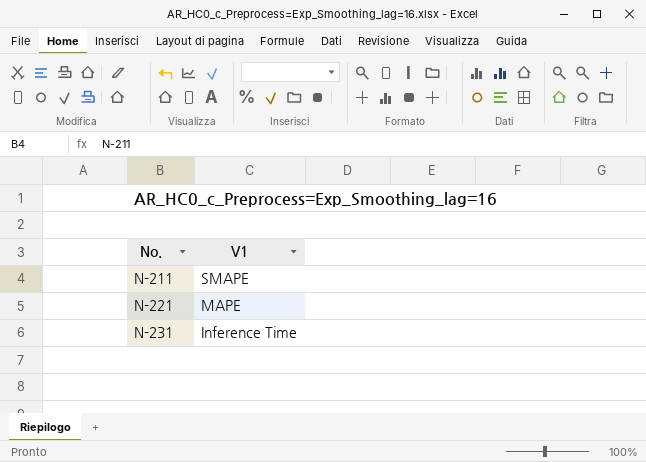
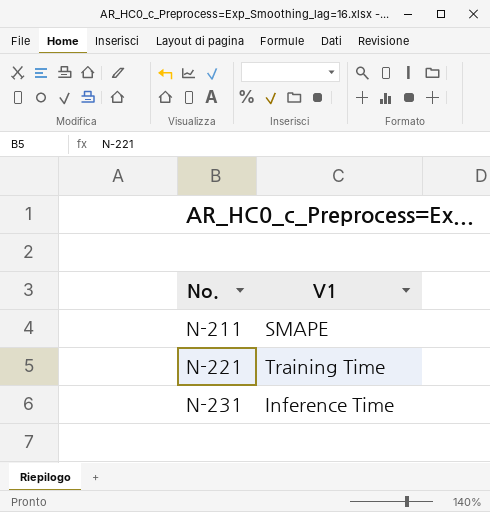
N-221 | V1: MAPE -> Training Time

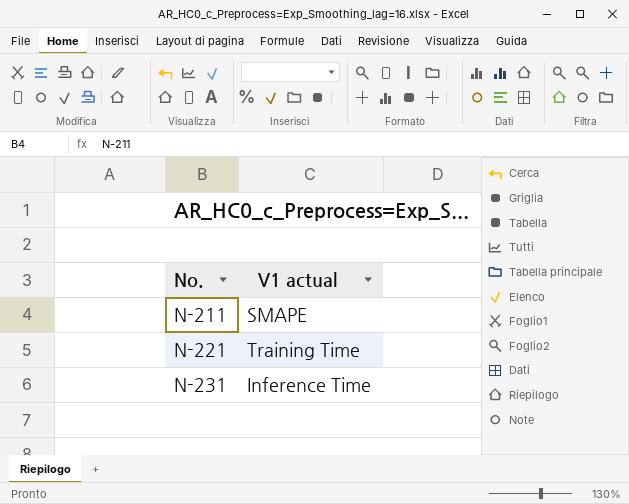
column name: V1 -> V1 actual

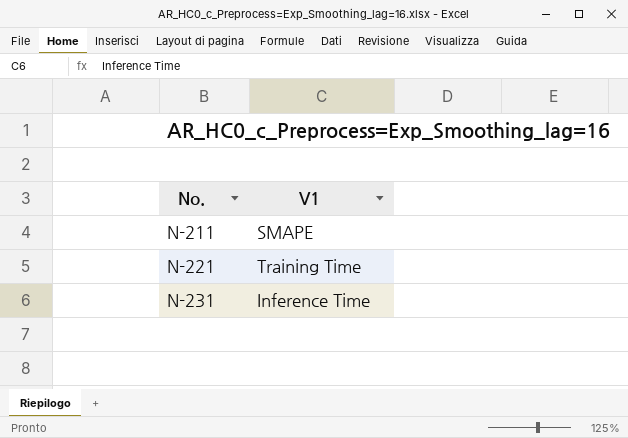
column name: V1 actual -> V1

